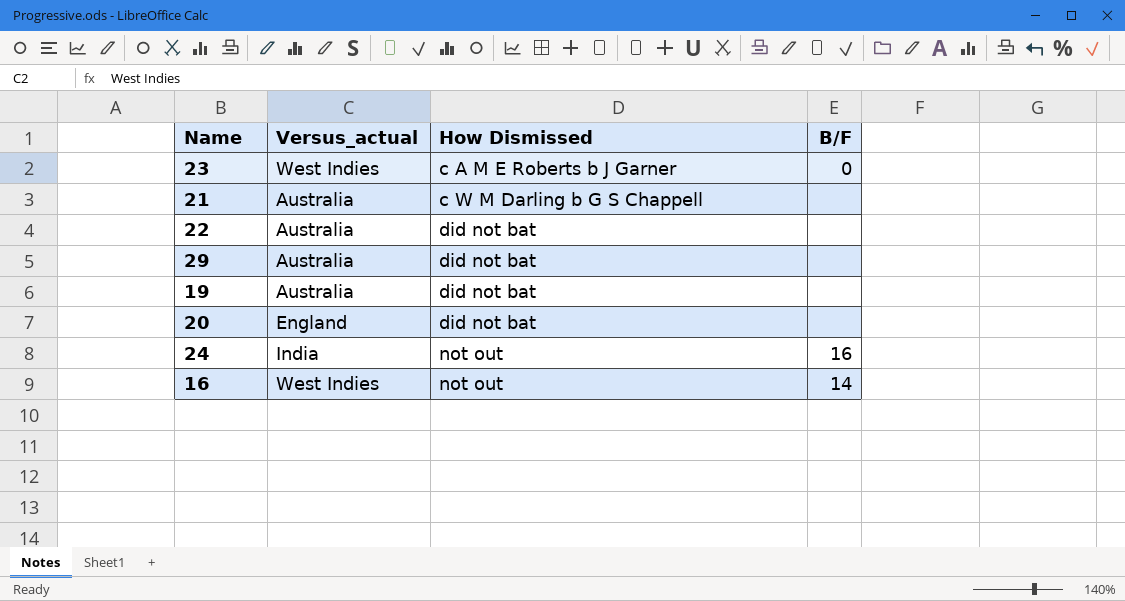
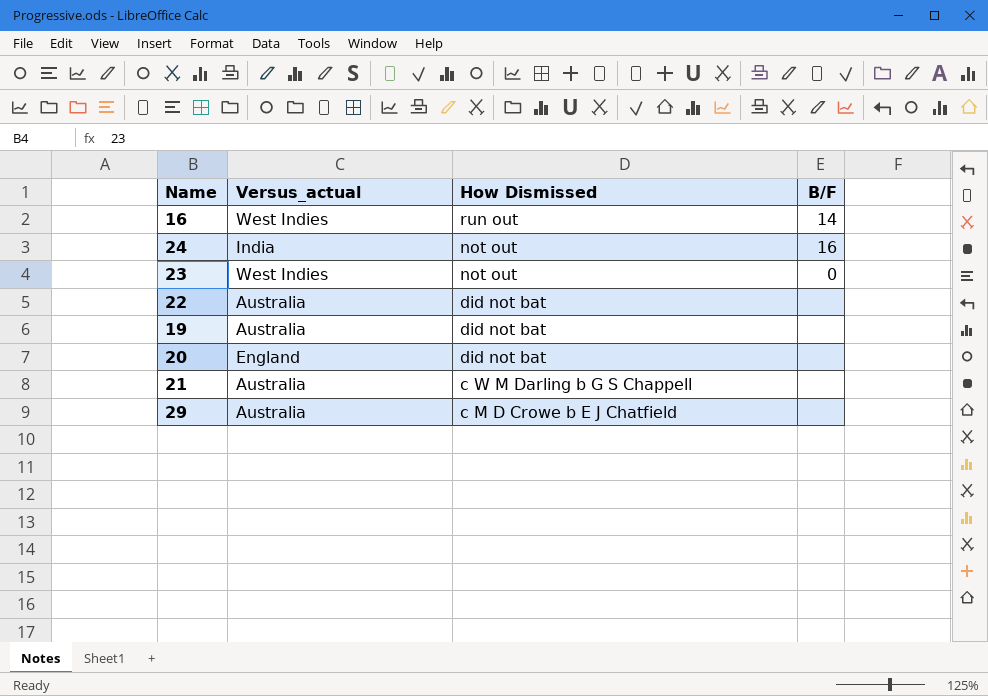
row order: How Dismissed ascending -> How Dismissed descending
16 | How Dismissed: not out -> run out
23 | How Dismissed: c A M E Roberts b J Garner -> not out
29 | How Dismissed: did not bat -> c M D Crowe b E J Chatfield

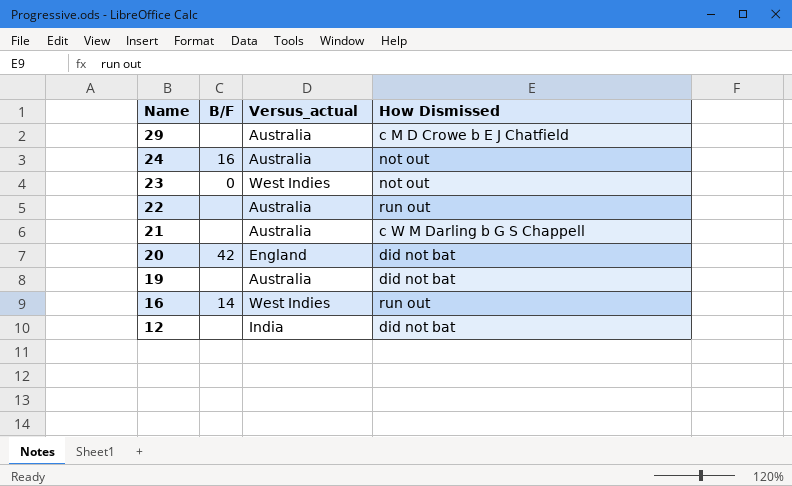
row order: How Dismissed descending -> Name descending
column B/F | position: 4 -> 2
24 | Versus_actual: India -> Australia
22 | How Dismissed: did not bat -> run out
20 | B/F: none -> 42
row 12: none -> none | India | did not bat

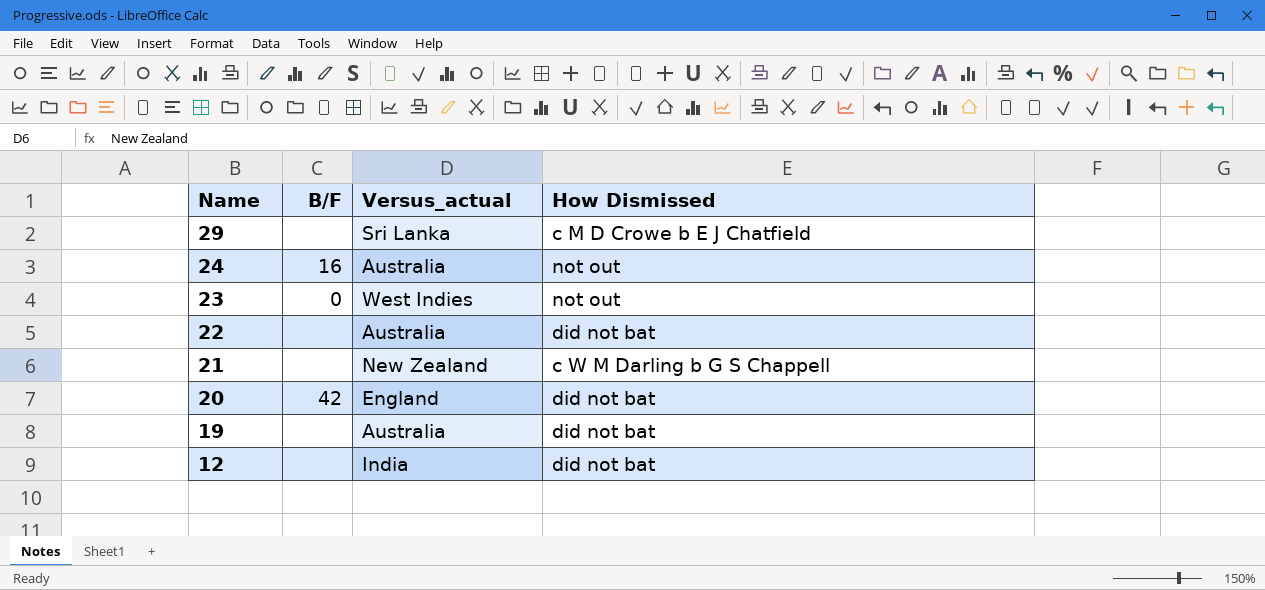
row 16: 14 | West Indies | run out -> none
29 | Versus_actual: Australia -> Sri Lanka
22 | How Dismissed: run out -> did not bat
21 | Versus_actual: Australia -> New Zealand

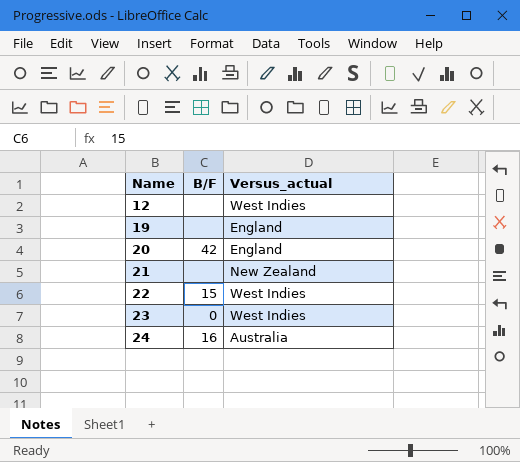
row order: Name descending -> Name ascending
column How Dismissed | position: 4 -> none
row 29: none | Sri Lanka | c M D Crowe b E J Chatfield -> none
12 | Versus_actual: India -> West Indies
19 | Versus_actual: Australia -> England
22 | B/F: none -> 15
22 | Versus_actual: Australia -> West Indies

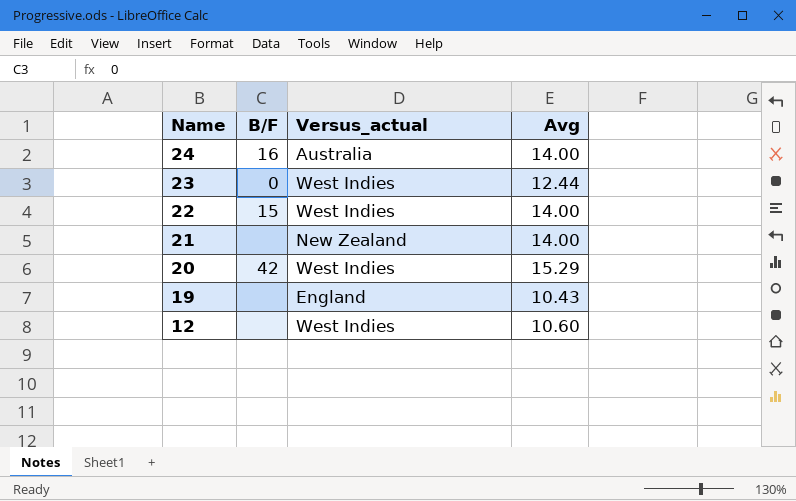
row order: Name ascending -> Name descending
column Avg | position: none -> 4
20 | Versus_actual: England -> West Indies

